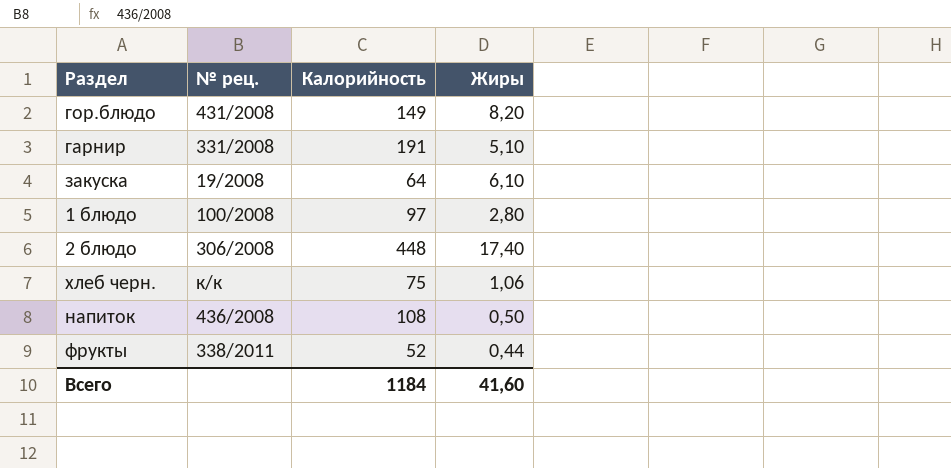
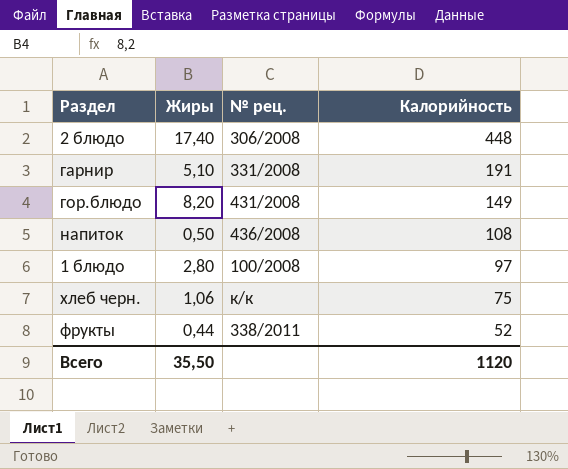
row order: none -> Калорийность descending
column Жиры | position: 4 -> 2
row закуска: 19/2008 | 64 | 6,10 -> none
Всего | Жиры: 41,60 -> 35,50
Всего | Калорийность: 1184 -> 1120

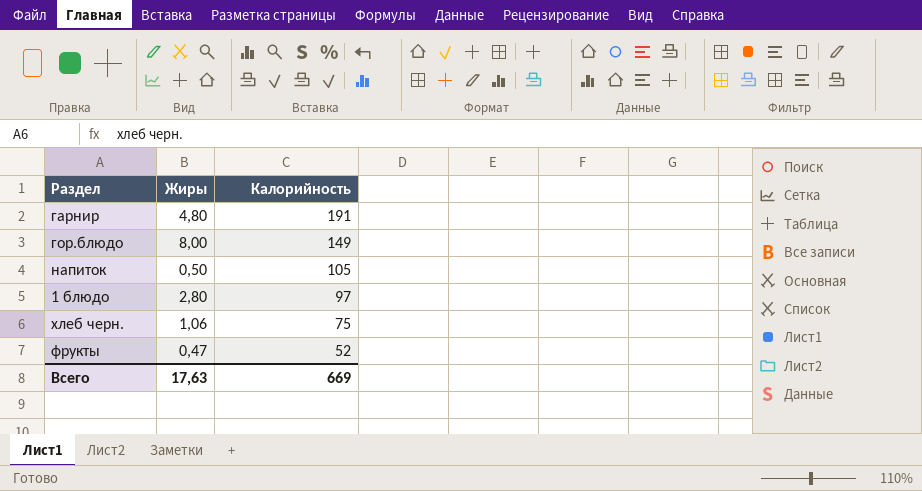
column № рец. | position: 3 -> none
row 2 блюдо: 17,40 | 306/2008 | 448 -> none
гарнир | Жиры: 5,10 -> 4,80
гор.блюдо | Жиры: 8,20 -> 8,00
напиток | Калорийность: 108 -> 105
фрукты | Жиры: 0,44 -> 0,47
Всего | Жиры: 35,50 -> 17,63
Всего | Калорийность: 1120 -> 669

